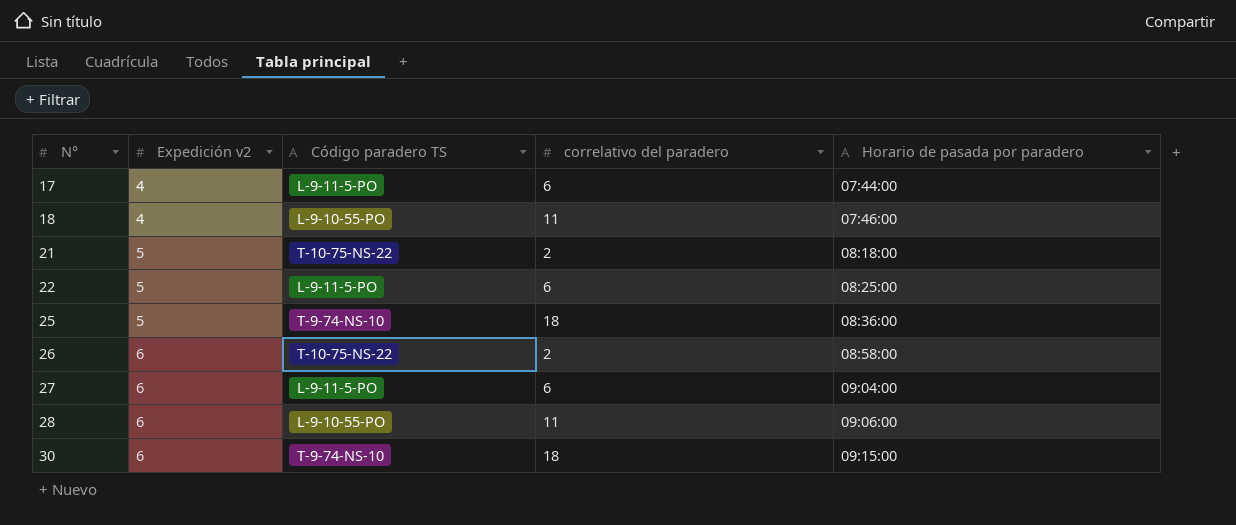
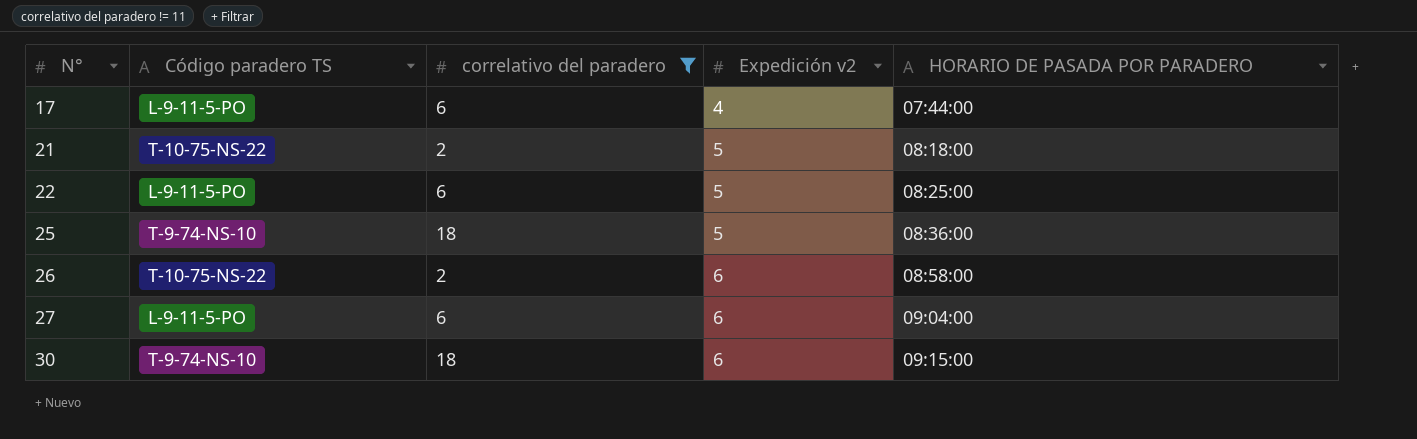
filter: none -> correlativo del paradero != 11
column Expedición v2 | position: 2 -> 4
column name: Horario de pasada por paradero -> HORARIO DE PASADA POR PARADERO

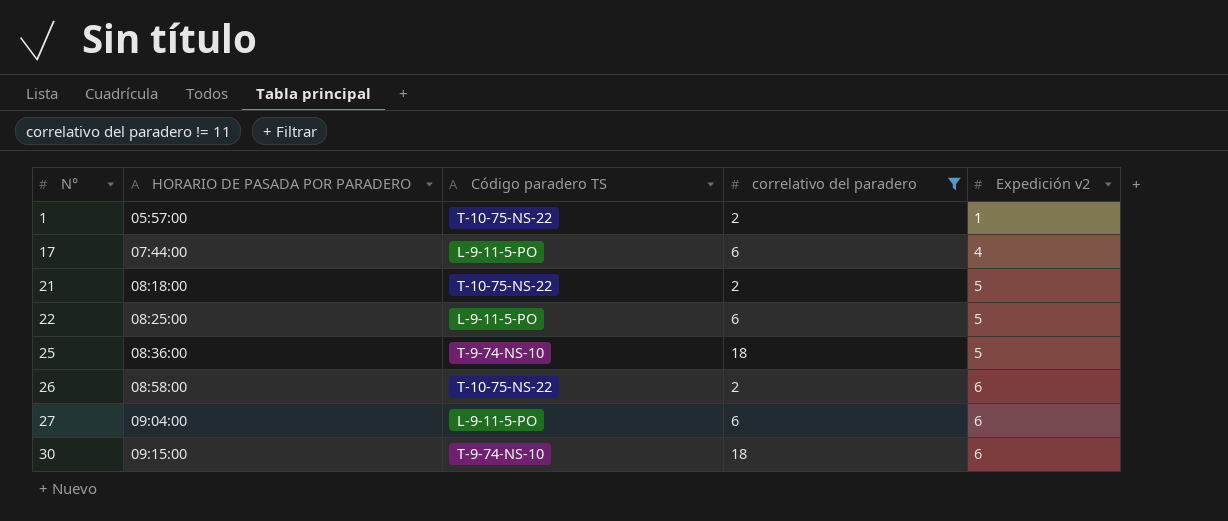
column HORARIO DE PASADA POR PARADERO | position: 5 -> 2
row 1: none -> 05:57:00 | T-10-75-NS-22 | 2 | 1

